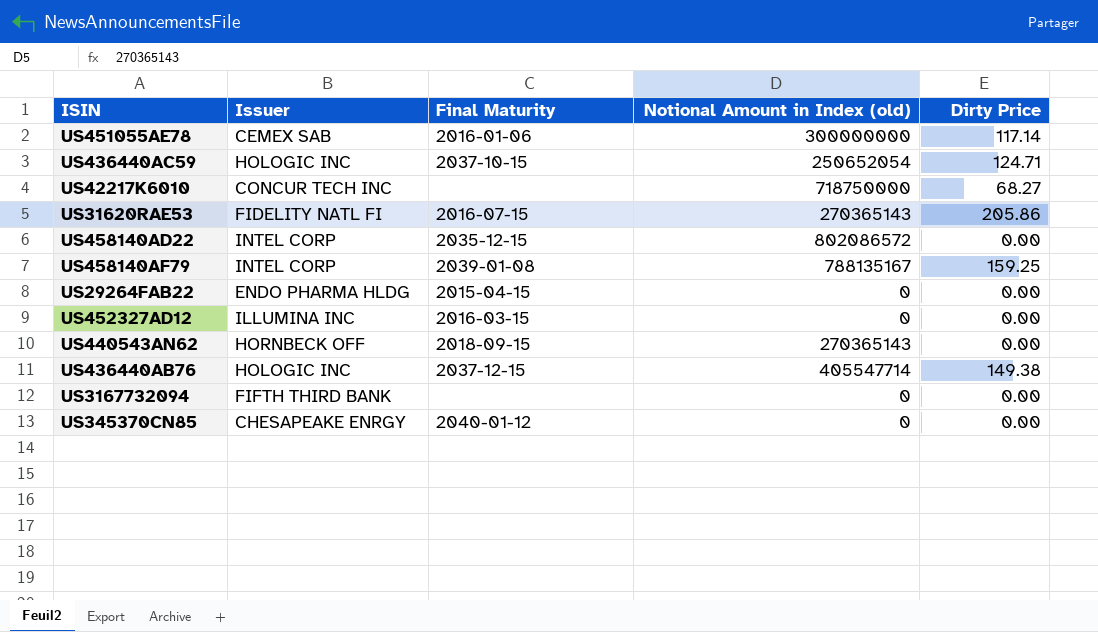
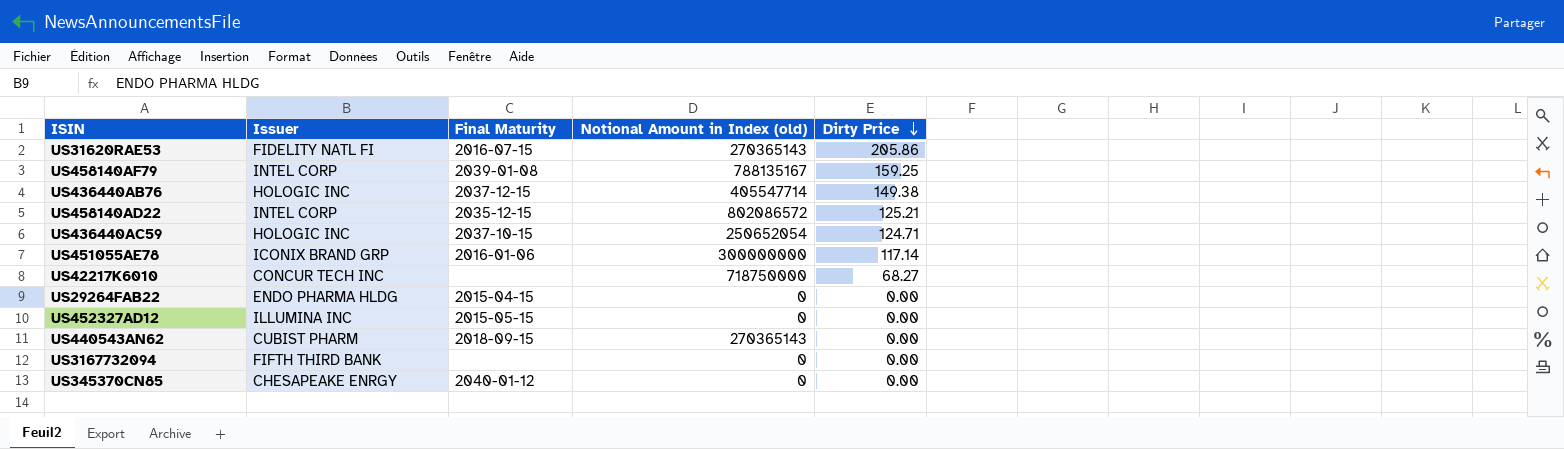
row order: none -> Dirty Price descending
US458140AD22 | Dirty Price: 0.00 -> 125.21
US451055AE78 | Issuer: CEMEX SAB -> ICONIX BRAND GRP
US452327AD12 | Final Maturity: 2016-03-15 -> 2015-05-15
US440543AN62 | Issuer: HORNBECK OFF -> CUBIST PHARM

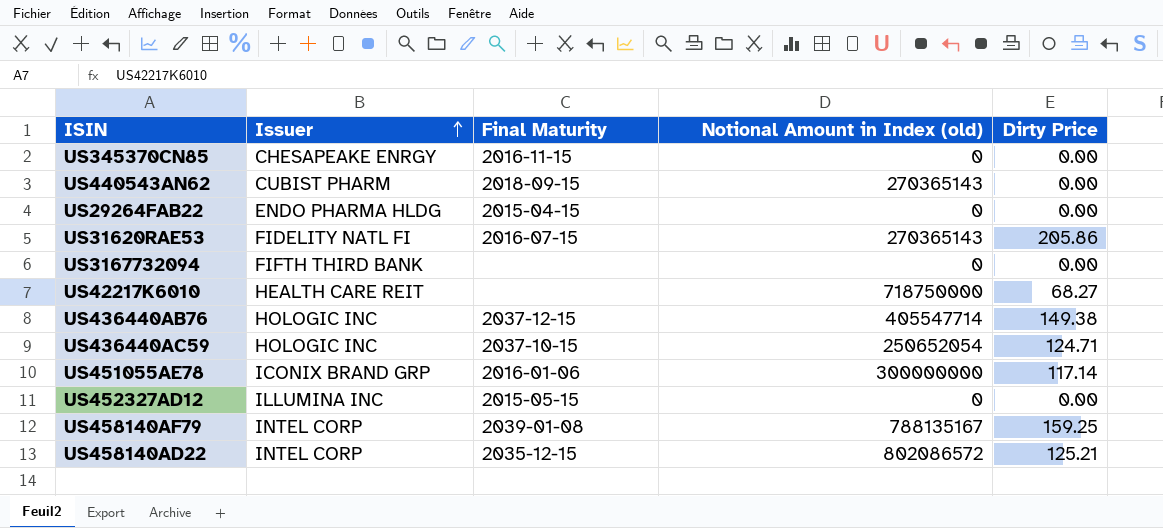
row order: Dirty Price descending -> Issuer ascending
US345370CN85 | Final Maturity: 2040-01-12 -> 2016-11-15
US42217K6010 | Issuer: CONCUR TECH INC -> HEALTH CARE REIT

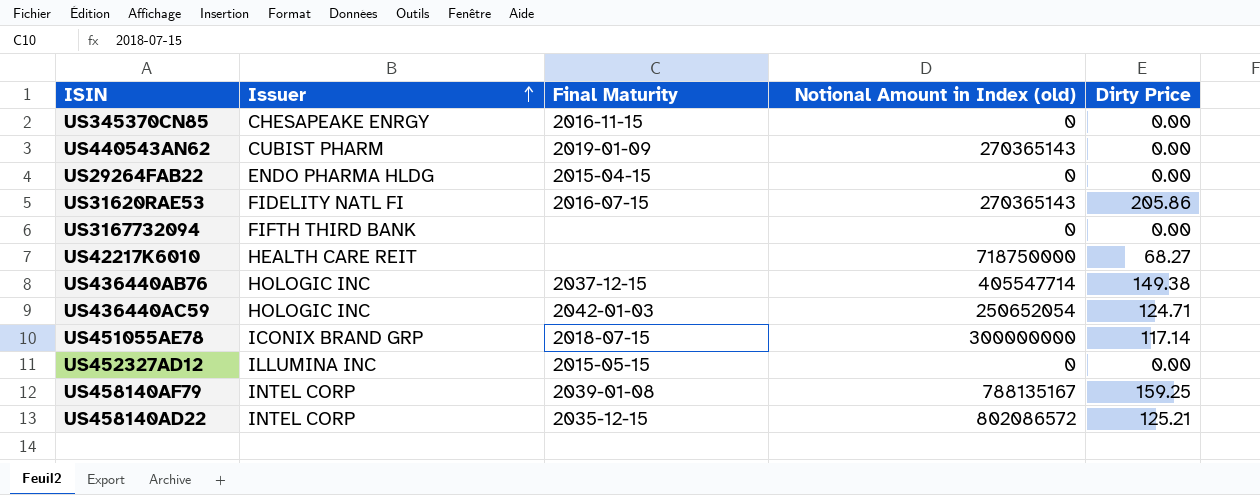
US440543AN62 | Final Maturity: 2018-09-15 -> 2019-01-09
US436440AC59 | Final Maturity: 2037-10-15 -> 2042-01-03
US451055AE78 | Final Maturity: 2016-01-06 -> 2018-07-15

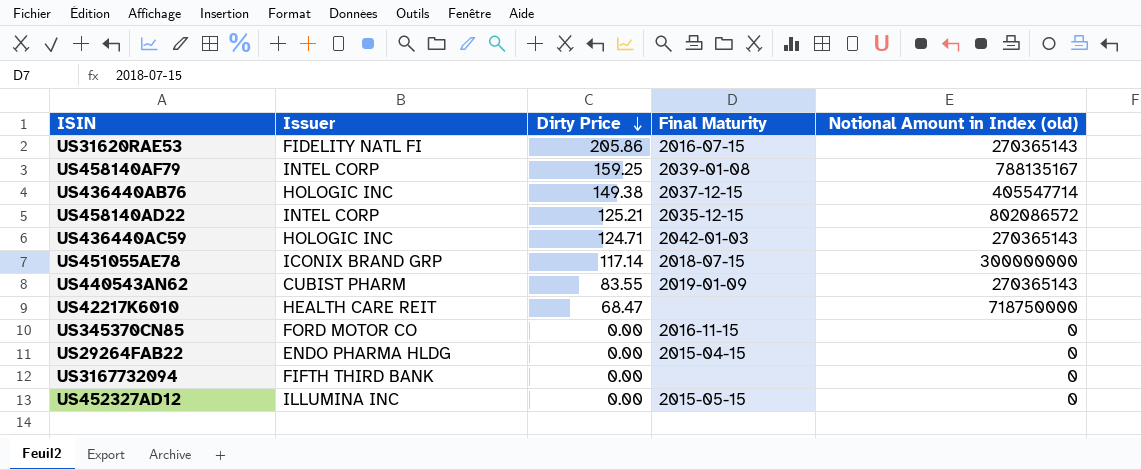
row order: Issuer ascending -> Dirty Price descending
column Dirty Price | position: 5 -> 3
US436440AC59 | Notional Amount in Index (old): 250652054 -> 270365143
US440543AN62 | Dirty Price: 0.00 -> 83.55
US42217K6010 | Dirty Price: 68.27 -> 68.47
US345370CN85 | Issuer: CHESAPEAKE ENRGY -> FORD MOTOR CO

